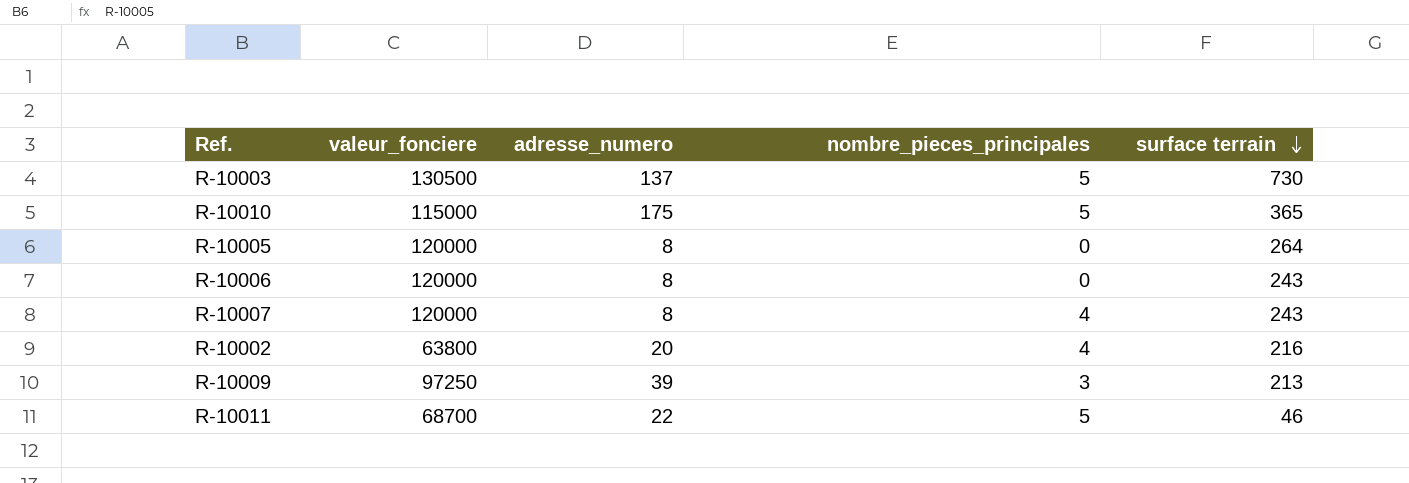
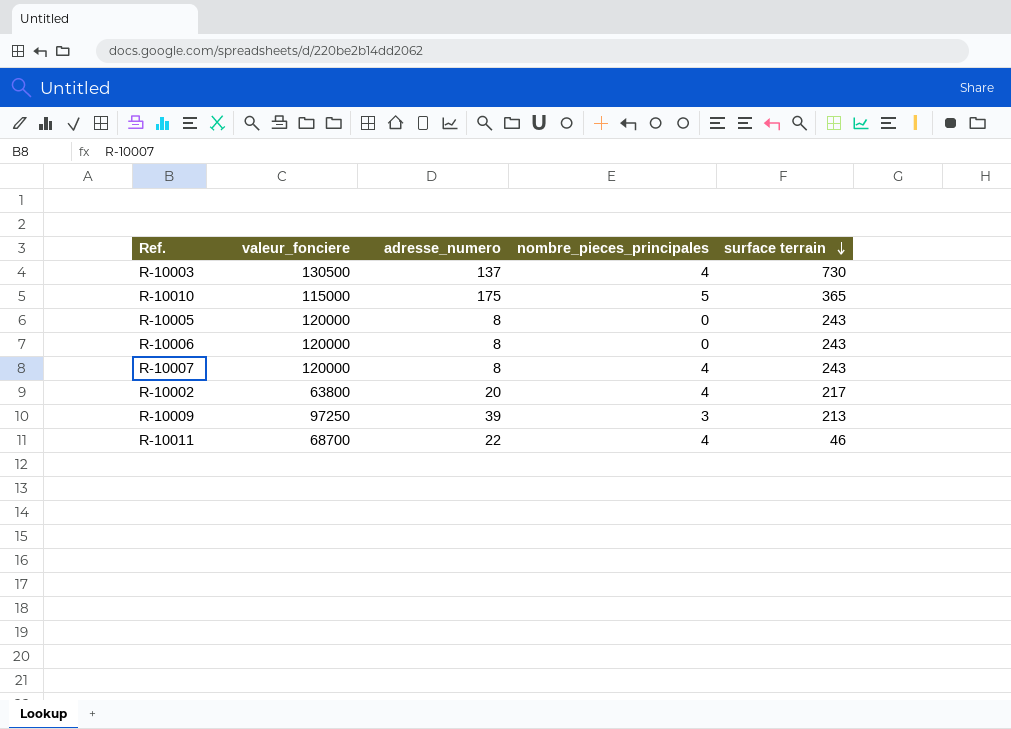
R-10003 | nombre_pieces_principales: 5 -> 4
R-10005 | surface terrain: 264 -> 243
R-10002 | surface terrain: 216 -> 217
R-10011 | nombre_pieces_principales: 5 -> 4

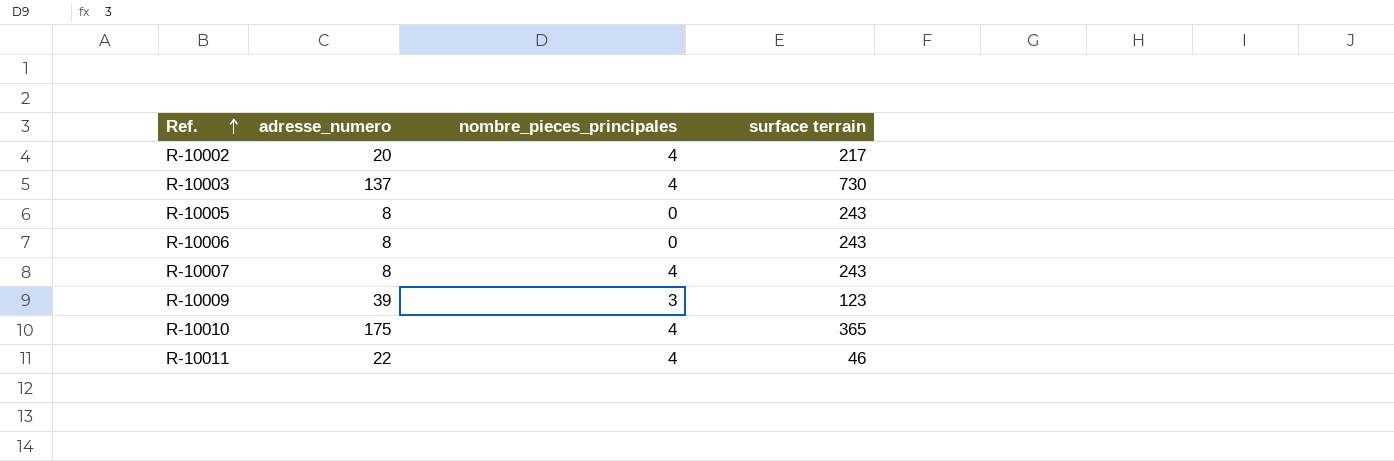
row order: surface terrain descending -> Ref. ascending
column valeur_fonciere | position: 2 -> none
R-10009 | surface terrain: 213 -> 123
R-10010 | nombre_pieces_principales: 5 -> 4

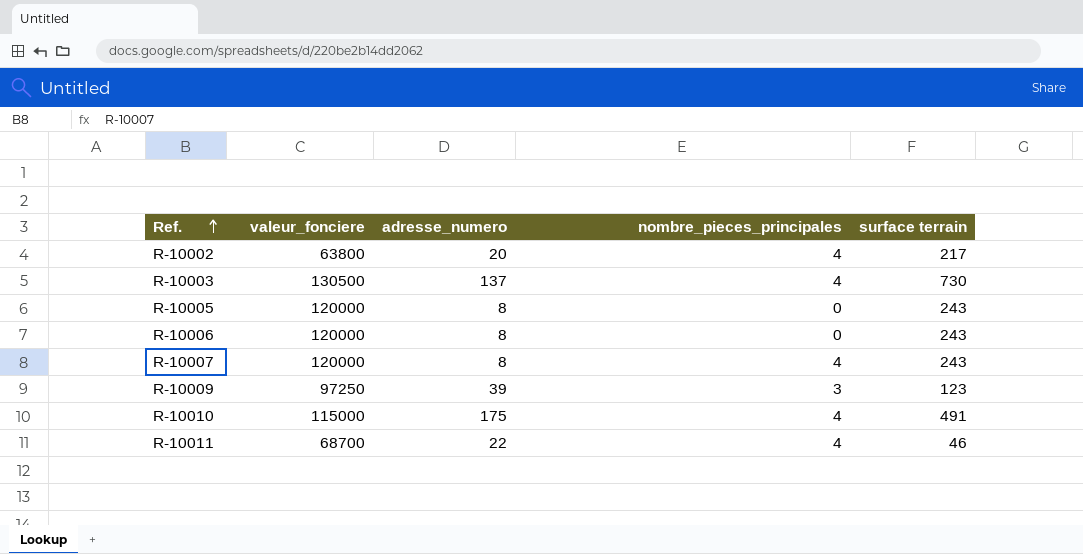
column valeur_fonciere | position: none -> 2
R-10010 | surface terrain: 365 -> 491

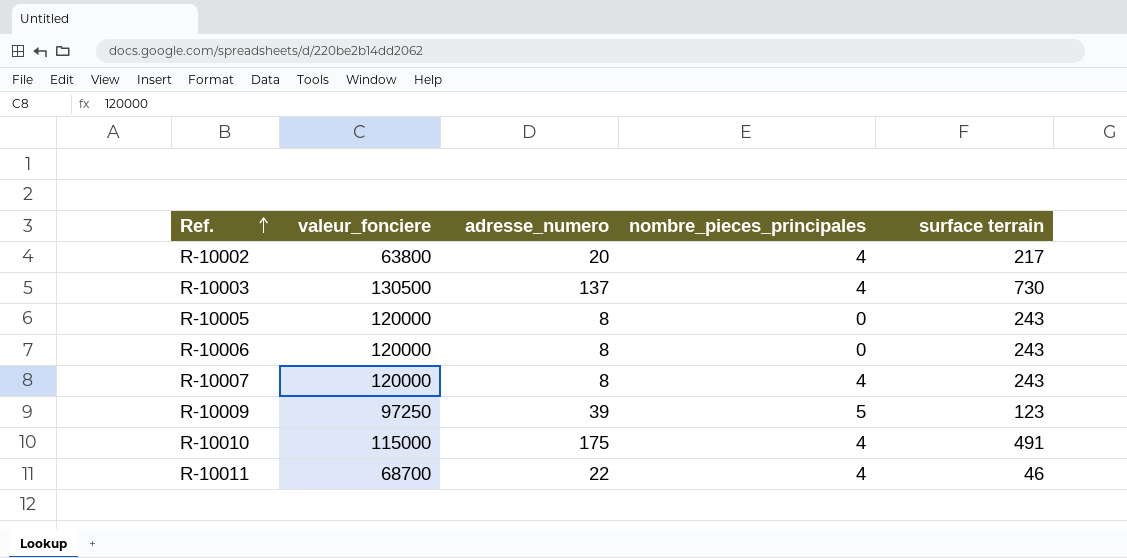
R-10009 | nombre_pieces_principales: 3 -> 5

